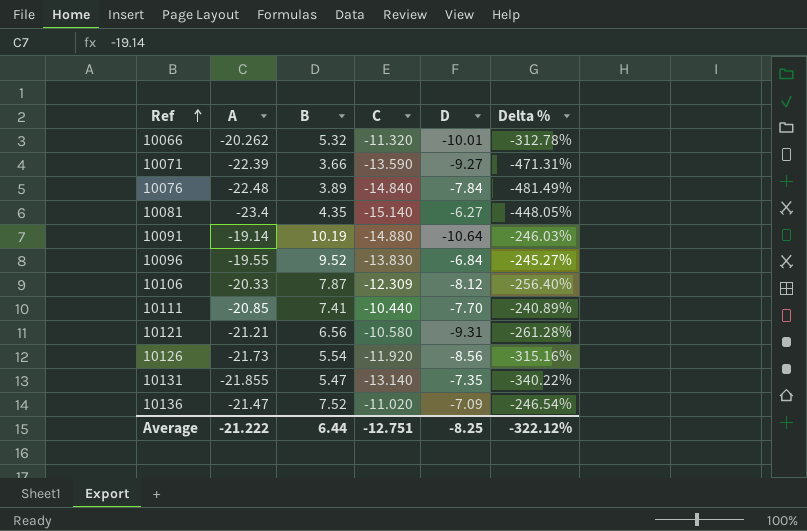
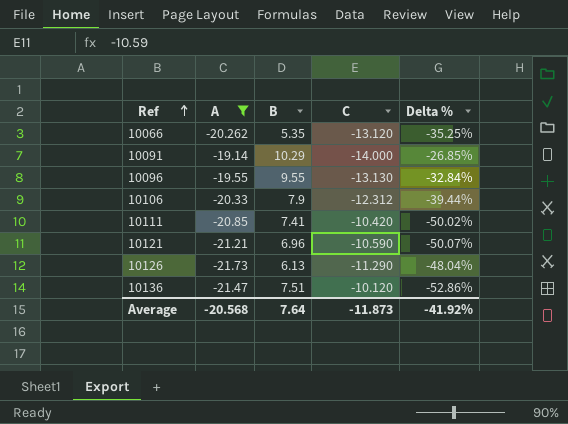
filter: none -> A >= -21.73
column D | position: 5 -> none
column Delta % | formula: ([C] - [B]) / [B] -> ([C] - [A]) / [A]
10066 | B: 5.32 -> 5.35
10066 | C: -11.320 -> -13.120
10091 | B: 10.19 -> 10.29
10091 | C: -14.880 -> -14.000
10096 | B: 9.52 -> 9.55
10096 | C: -13.830 -> -13.130
10106 | B: 7.87 -> 7.9
10106 | C: -12.309 -> -12.312
10111 | C: -10.440 -> -10.420
10121 | B: 6.56 -> 6.96
10121 | C: -10.580 -> -10.590
10126 | B: 5.54 -> 6.13
10126 | C: -11.920 -> -11.290
10136 | B: 7.52 -> 7.51
10136 | C: -11.020 -> -10.120
Average | A: -21.222 -> -20.568
Average | B: 6.44 -> 7.64
Average | C: -12.751 -> -11.873
Average | Delta %: -322.12% -> -41.92%

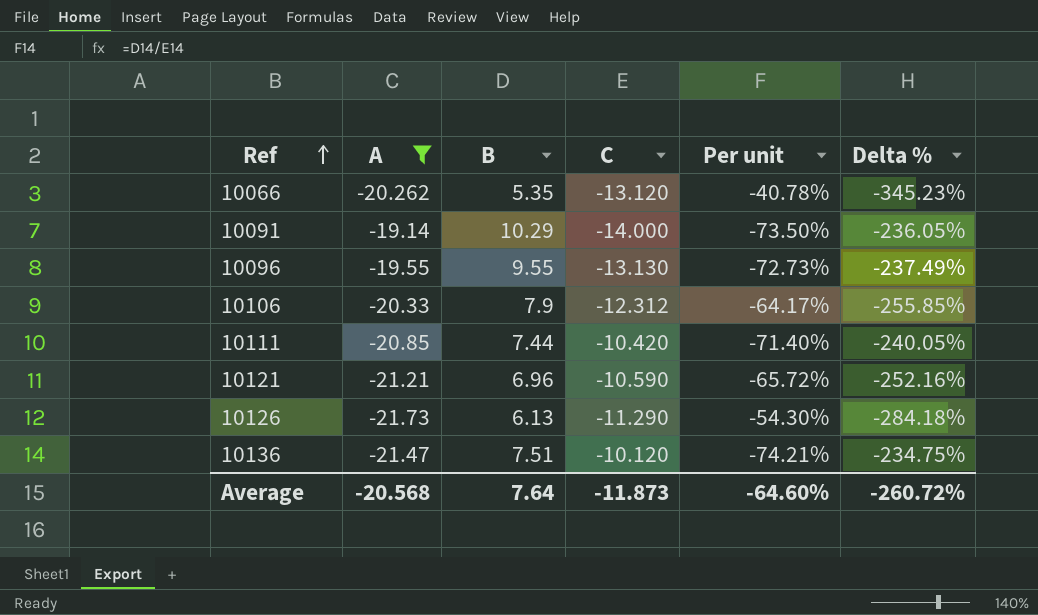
column Per unit | formula: none -> [B] / [C]
column Delta % | formula: ([C] - [A]) / [A] -> ([C] - [B]) / [B]
10111 | B: 7.41 -> 7.44
Average | Delta %: -41.92% -> -260.72%

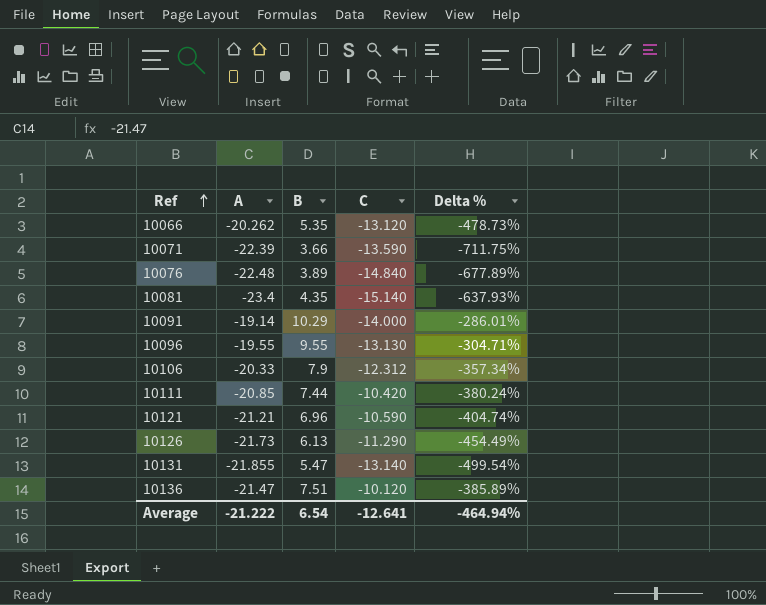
filter: A >= -21.73 -> none
column Per unit | formula: [B] / [C] -> none
column Delta % | formula: ([C] - [B]) / [B] -> ([A] - [B]) / [B]
Average | A: -20.568 -> -21.222
Average | B: 7.64 -> 6.54
Average | C: -11.873 -> -12.641
Average | Delta %: -260.72% -> -464.94%

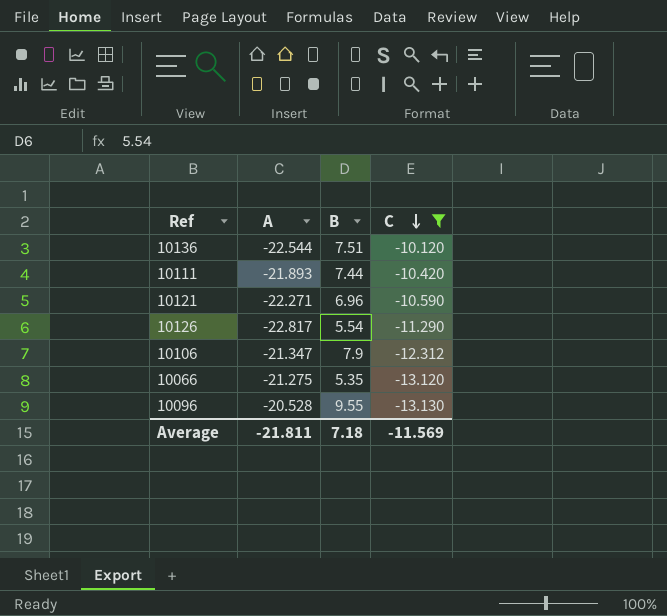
filter: none -> C >= -13.130
row order: Ref ascending -> C descending
column Delta % | formula: ([A] - [B]) / [B] -> none
10136 | A: -21.47 -> -22.544
10111 | A: -20.85 -> -21.893
10121 | A: -21.21 -> -22.271
10126 | A: -21.73 -> -22.817
10126 | B: 6.13 -> 5.54
10106 | A: -20.33 -> -21.347
10066 | A: -20.262 -> -21.275
10096 | A: -19.55 -> -20.528
Average | A: -21.222 -> -21.811
Average | B: 6.54 -> 7.18
Average | C: -12.641 -> -11.569

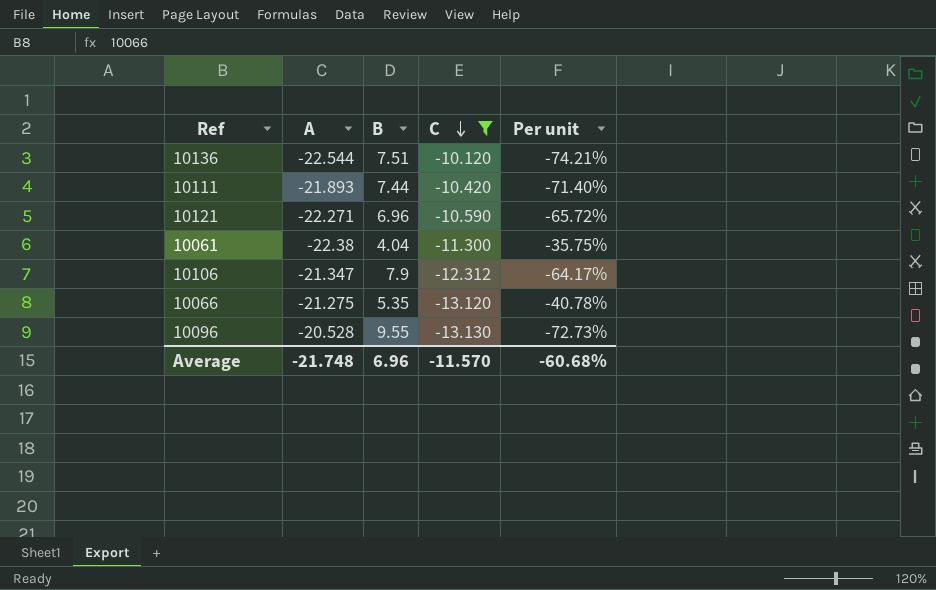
column Per unit | formula: none -> [B] / [C]
row 10126: -22.817 | 5.54 | -11.290 -> none
row 10061: none -> -22.38 | 4.04 | -11.300 | -35.75%
Average | A: -21.811 -> -21.748
Average | B: 7.18 -> 6.96
Average | C: -11.569 -> -11.570

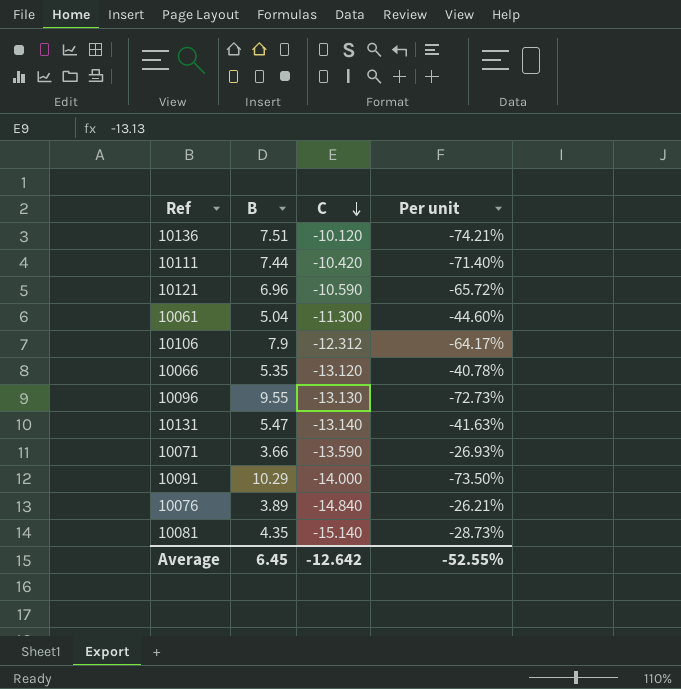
filter: C >= -13.130 -> none
column A | position: 2 -> none
10061 | B: 4.04 -> 5.04
10061 | Per unit: -35.75% -> -44.60%
Average | B: 6.96 -> 6.45
Average | C: -11.570 -> -12.642
Average | Per unit: -60.68% -> -52.55%

